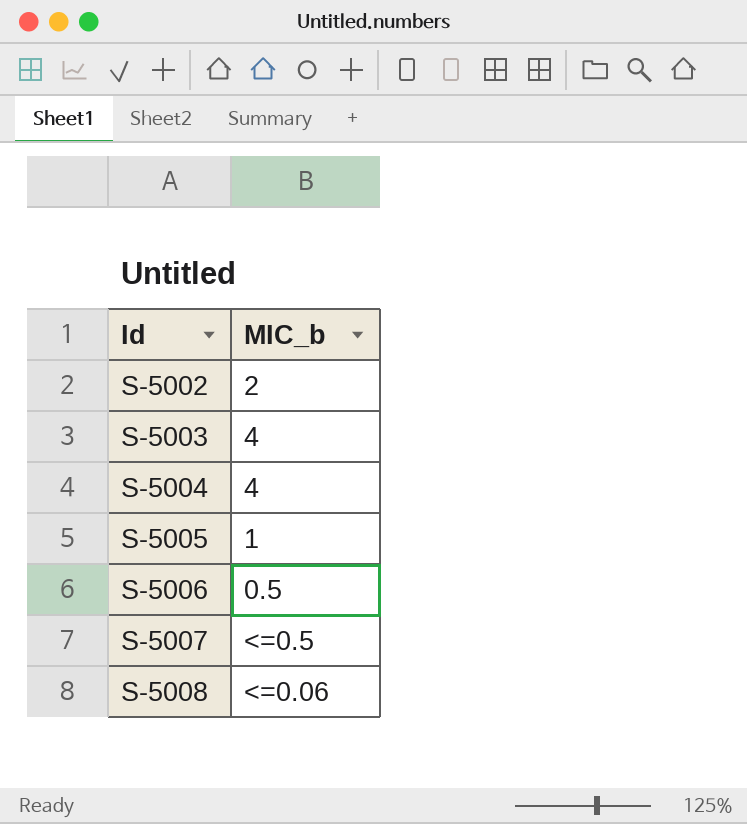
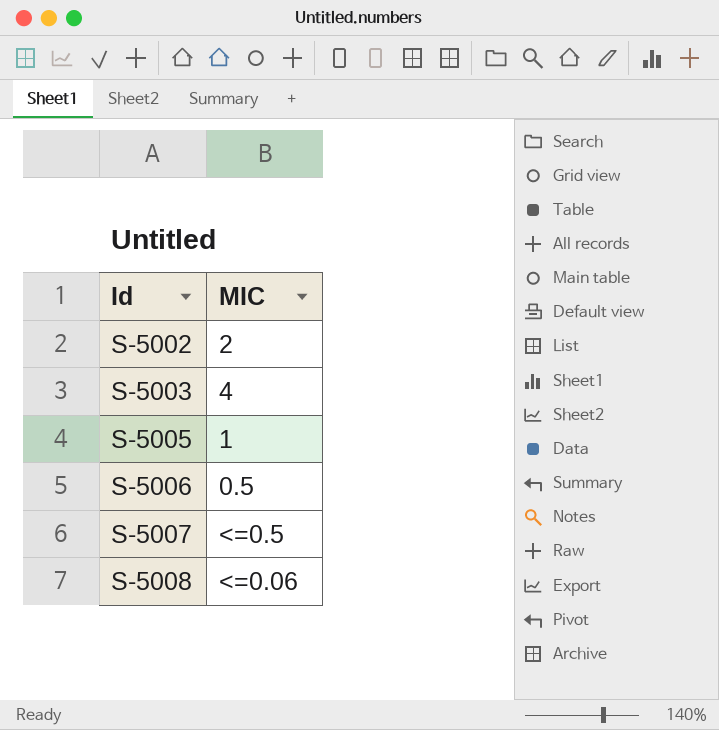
column name: MIC_b -> MIC
row S-5004: 4 -> none

